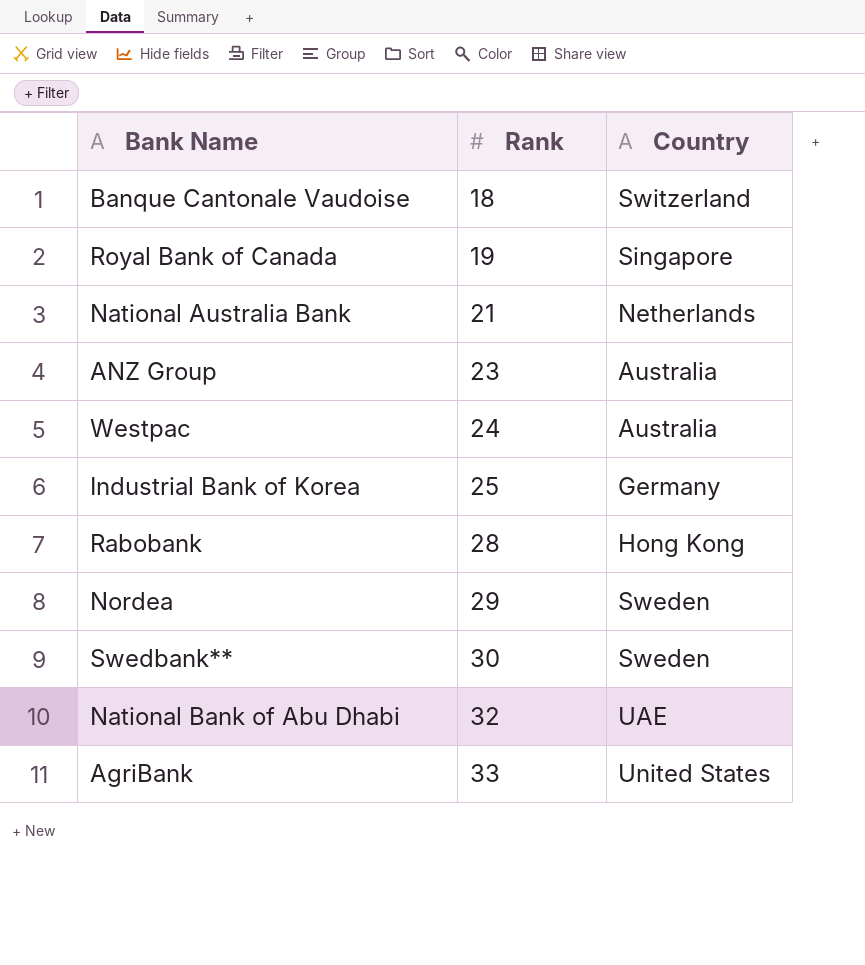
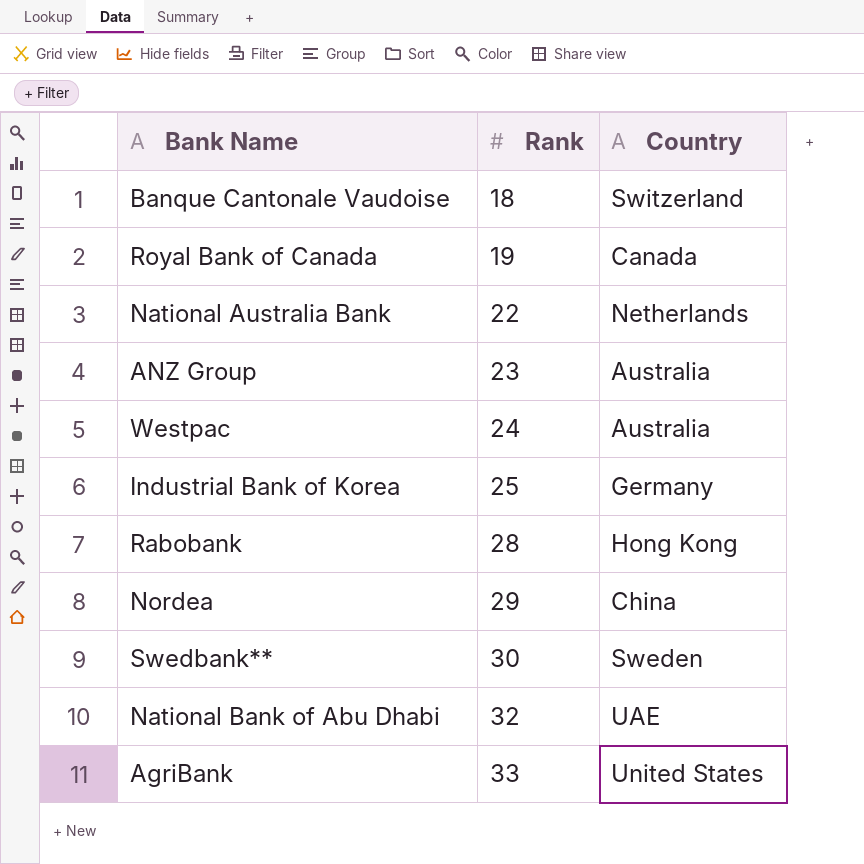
Royal Bank of Canada | Country: Singapore -> Canada
National Australia Bank | Rank: 21 -> 22
Nordea | Country: Sweden -> China

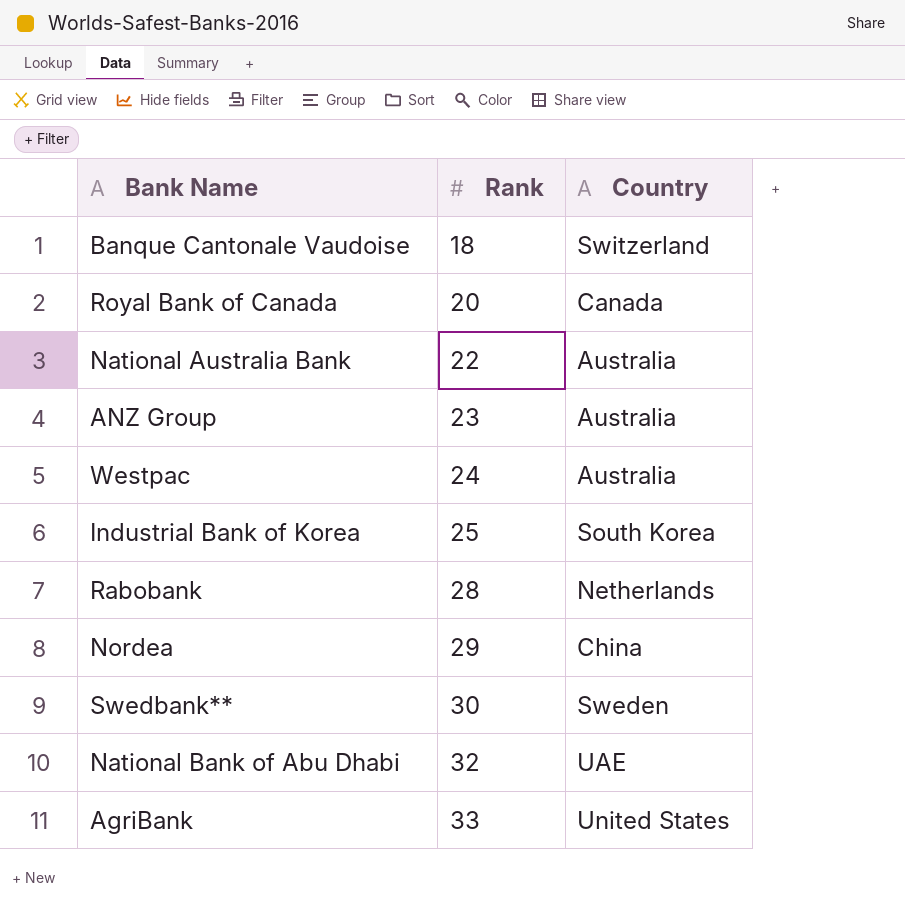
Royal Bank of Canada | Rank: 19 -> 20
National Australia Bank | Country: Netherlands -> Australia
Industrial Bank of Korea | Country: Germany -> South Korea
Rabobank | Country: Hong Kong -> Netherlands

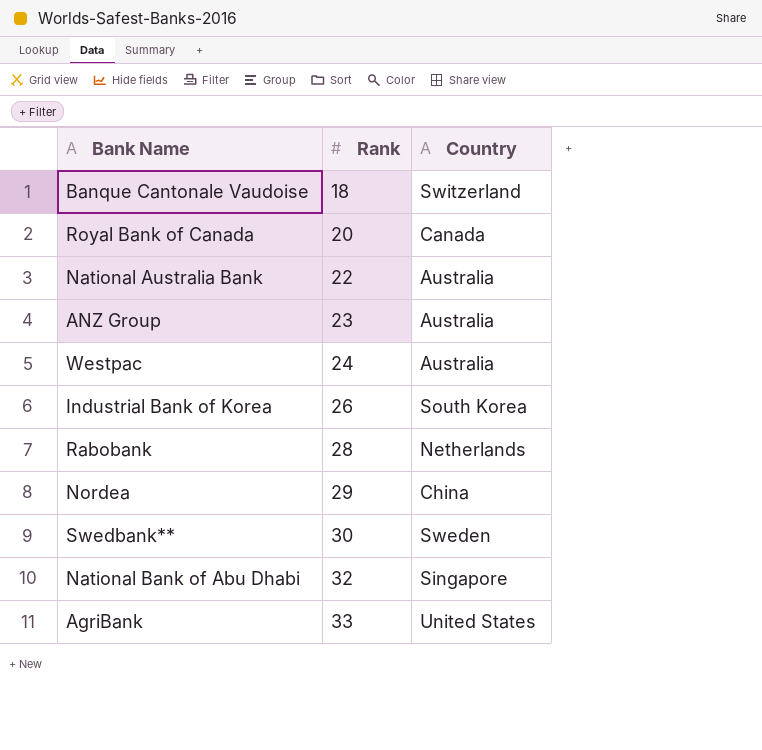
Industrial Bank of Korea | Rank: 25 -> 26
National Bank of Abu Dhabi | Country: UAE -> Singapore

